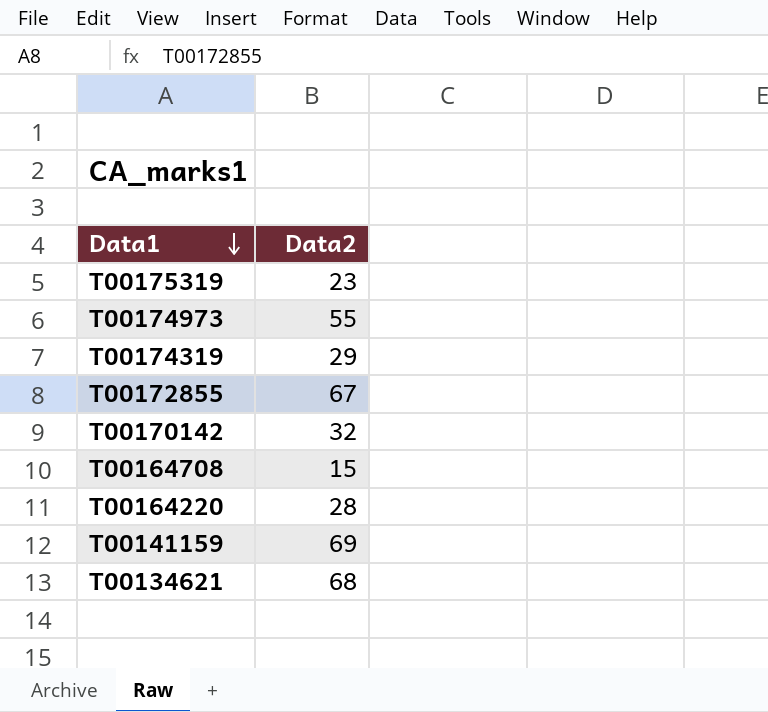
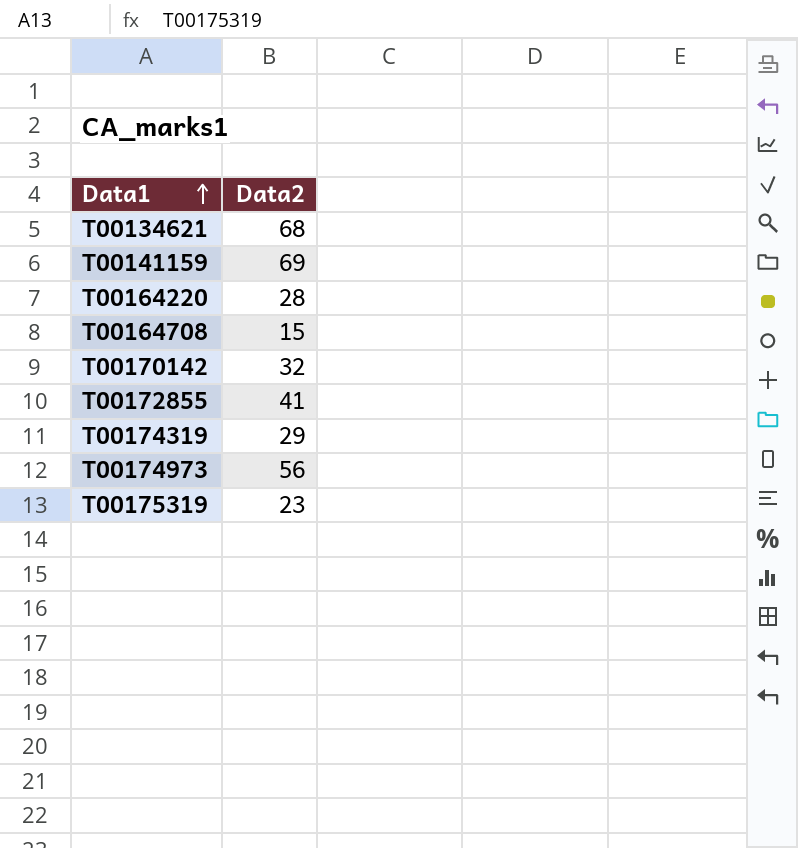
row order: Data1 descending -> Data1 ascending
T00172855 | Data2: 67 -> 41
T00174973 | Data2: 55 -> 56

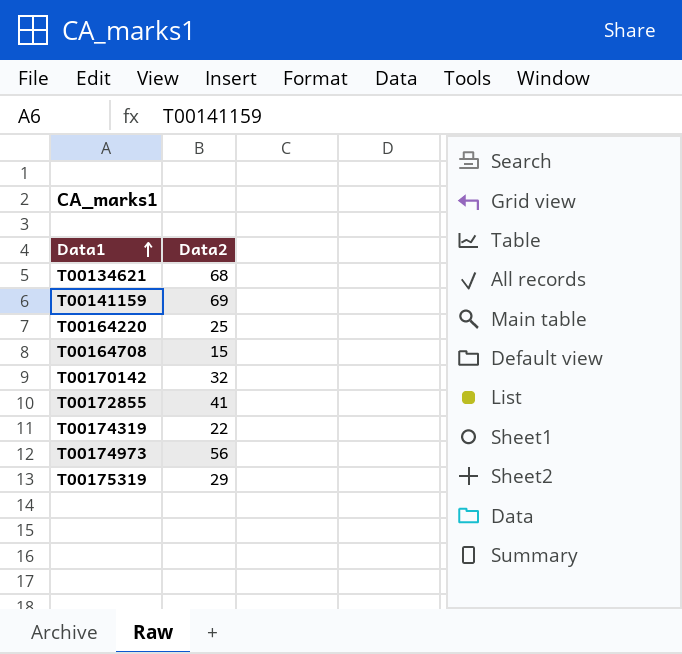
T00164220 | Data2: 28 -> 25
T00174319 | Data2: 29 -> 22
T00175319 | Data2: 23 -> 29

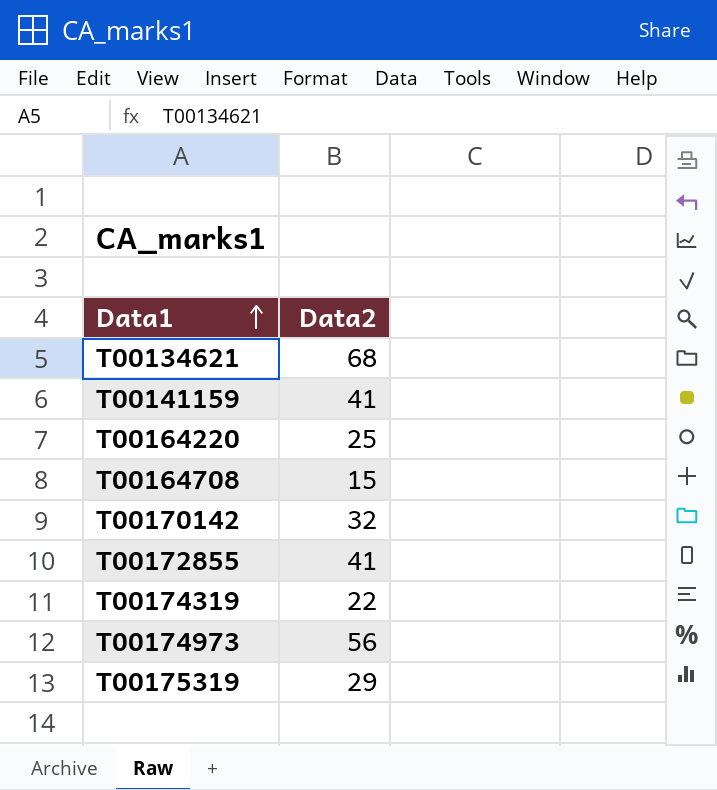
T00141159 | Data2: 69 -> 41

